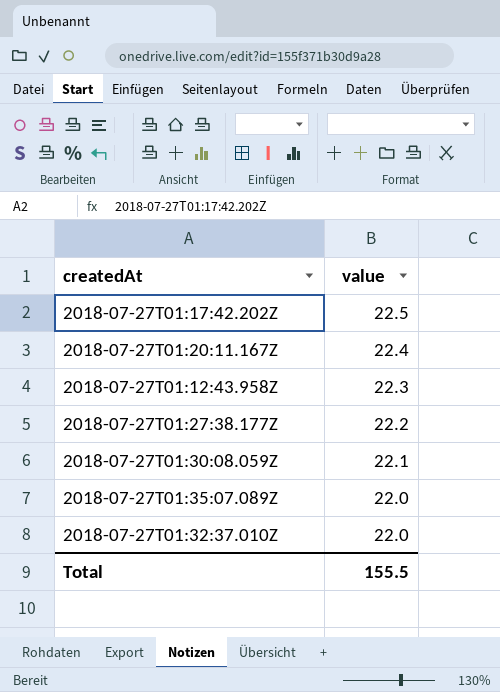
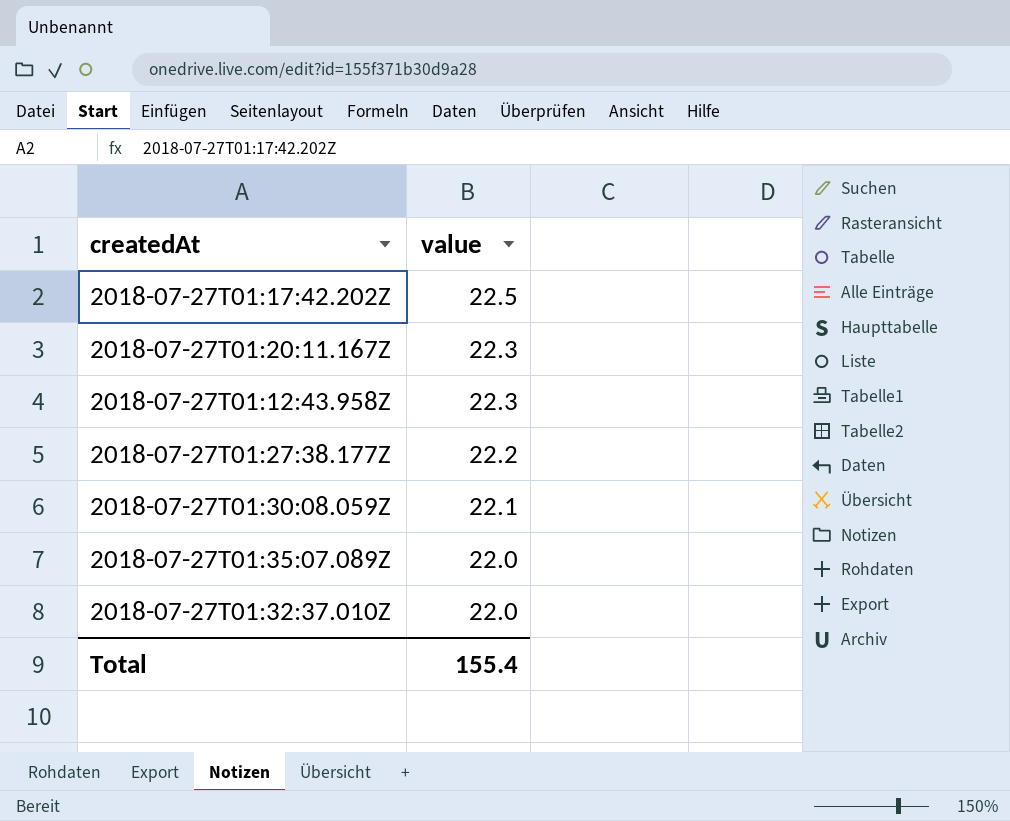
2018-07-27T01:20:11.167Z | value: 22.4 -> 22.3
Total | value: 155.5 -> 155.4

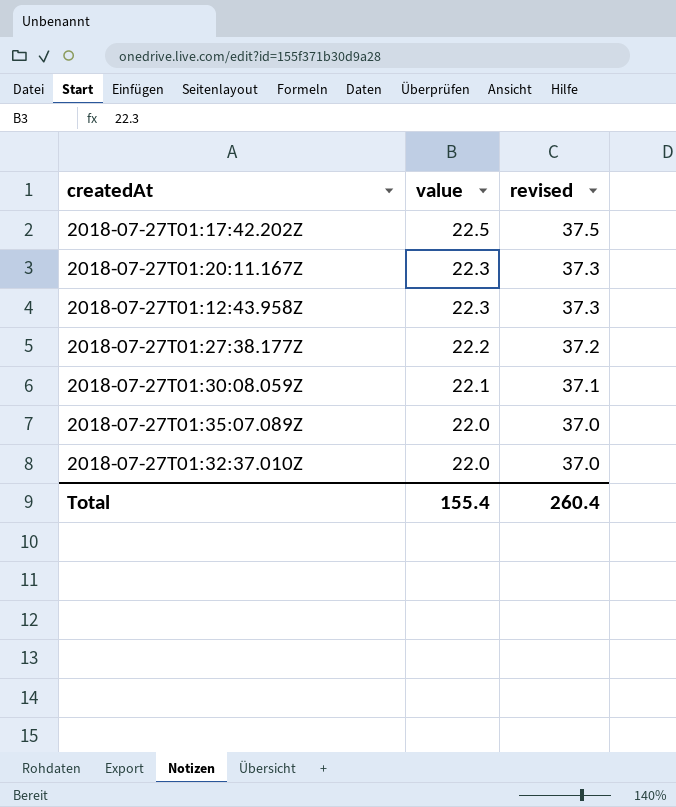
column revised | formula: none -> [value] + 15

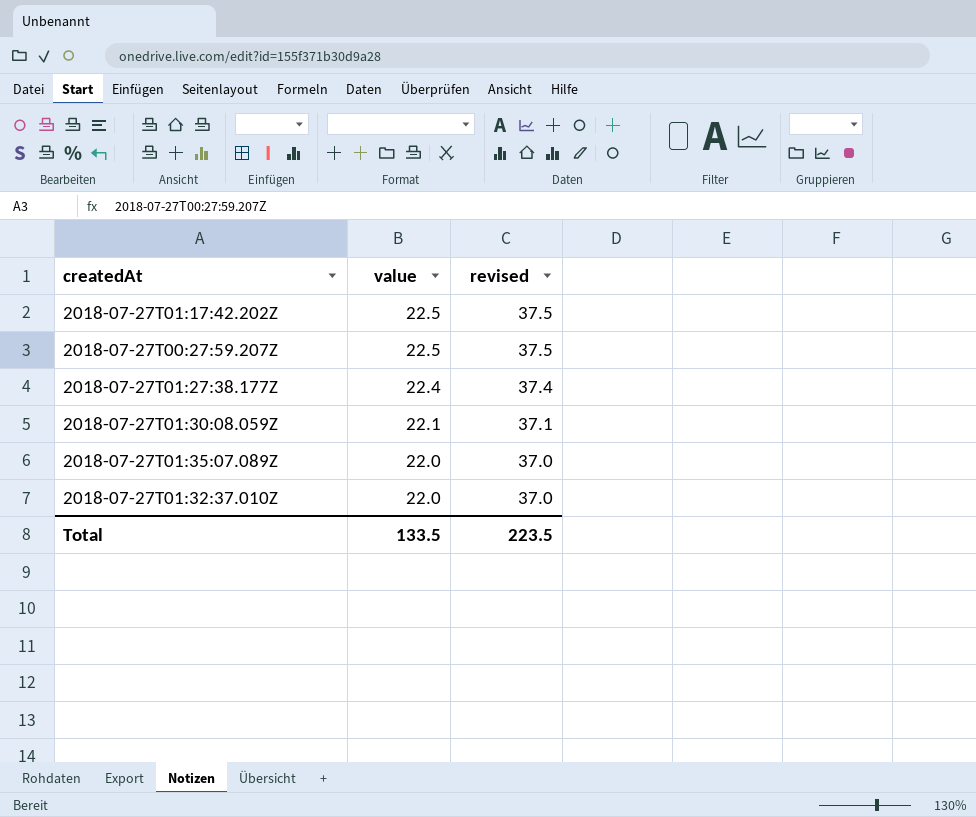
row 2018-07-27T01:20:11.167Z: 22.3 | 37.3 -> none
row 2018-07-27T01:12:43.958Z: 22.3 | 37.3 -> none
row 2018-07-27T00:27:59.207Z: none -> 22.5 | 37.5
2018-07-27T01:27:38.177Z | value: 22.2 -> 22.4
2018-07-27T01:27:38.177Z | revised: 37.2 -> 37.4
Total | value: 155.4 -> 133.5
Total | revised: 260.4 -> 223.5

